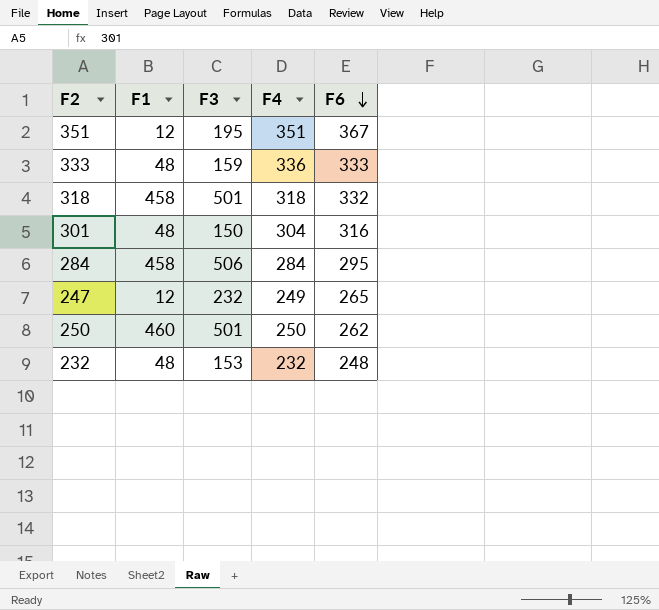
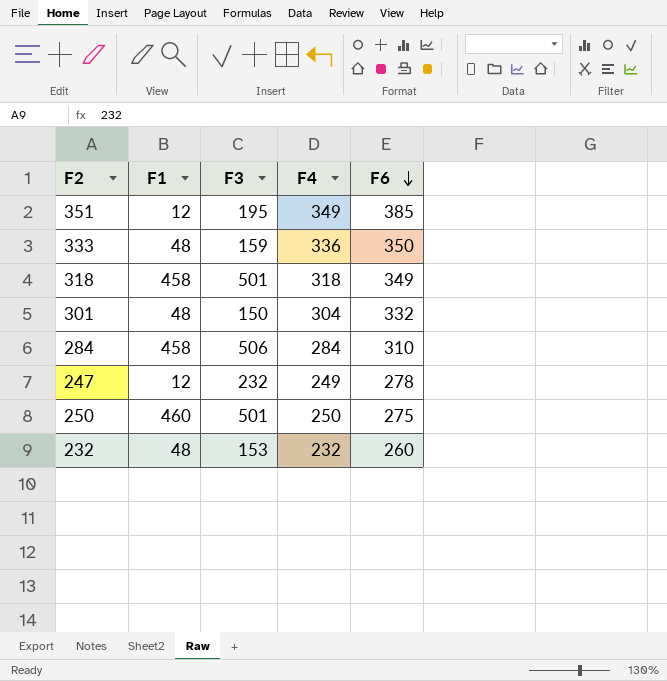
351 | F4: 351 -> 349
351 | F6: 367 -> 385
333 | F6: 333 -> 350
318 | F6: 332 -> 349
301 | F6: 316 -> 332
284 | F6: 295 -> 310
247 | F6: 265 -> 278
250 | F6: 262 -> 275
232 | F6: 248 -> 260

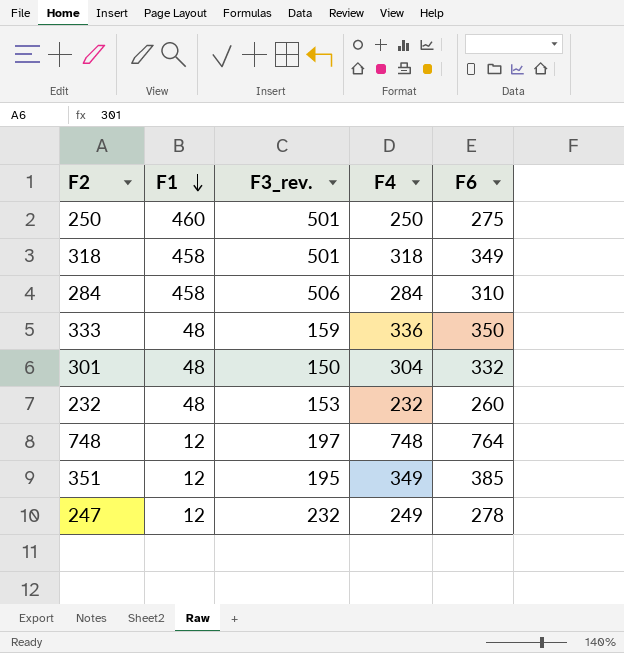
row order: F6 descending -> F1 descending
column name: F3 -> F3_rev.
row 748: none -> 12 | 197 | 748 | 764

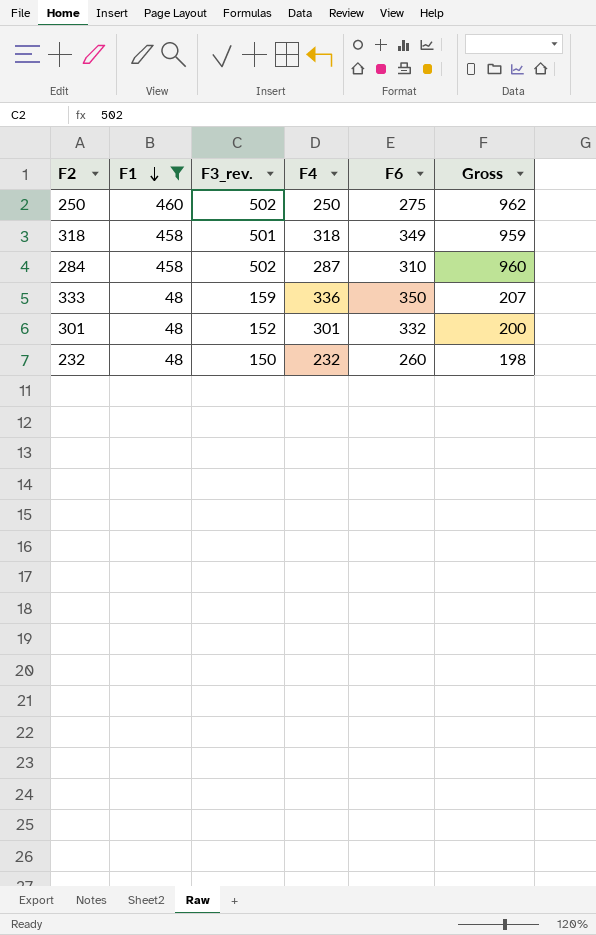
filter: none -> F1 != 12
column Gross | formula: none -> [F1] + [F3_rev.]
250 | F3_rev.: 501 -> 502
284 | F3_rev.: 506 -> 502
284 | F4: 284 -> 287
301 | F3_rev.: 150 -> 152
301 | F4: 304 -> 301
232 | F3_rev.: 153 -> 150

